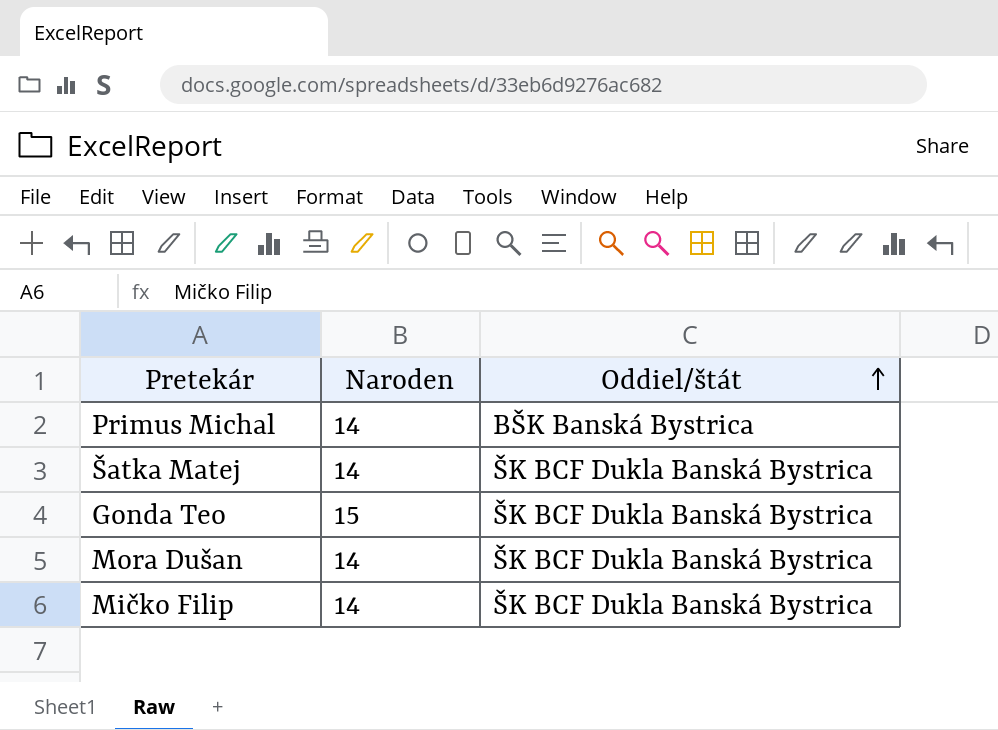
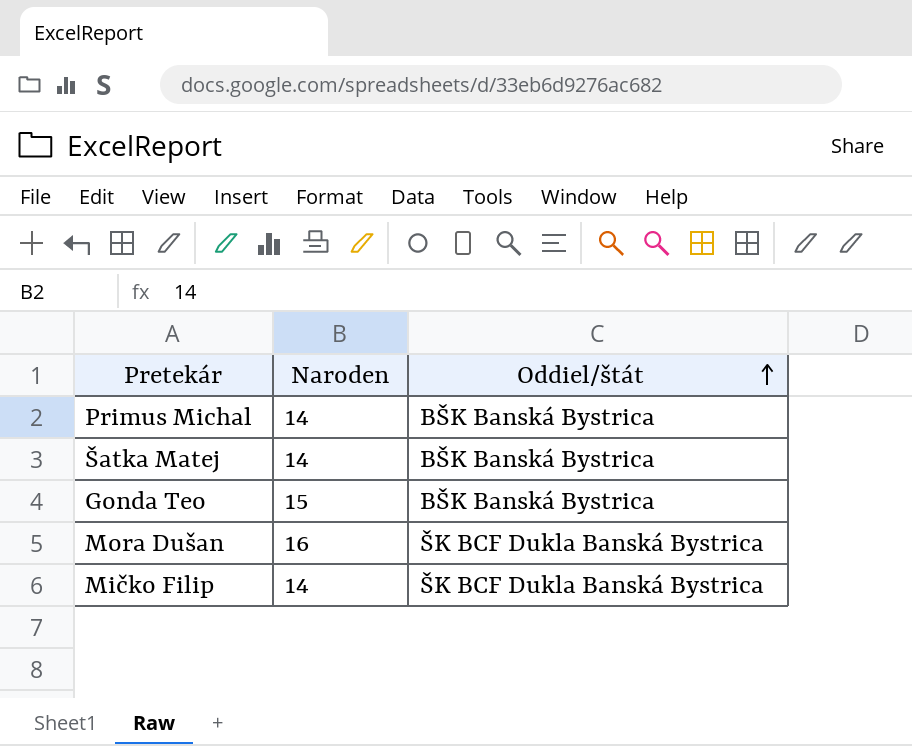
Šatka Matej | Oddiel/štát: ŠK BCF Dukla Banská Bystrica -> BŠK Banská Bystrica
Gonda Teo | Oddiel/štát: ŠK BCF Dukla Banská Bystrica -> BŠK Banská Bystrica
Mora Dušan | Naroden: 14 -> 16

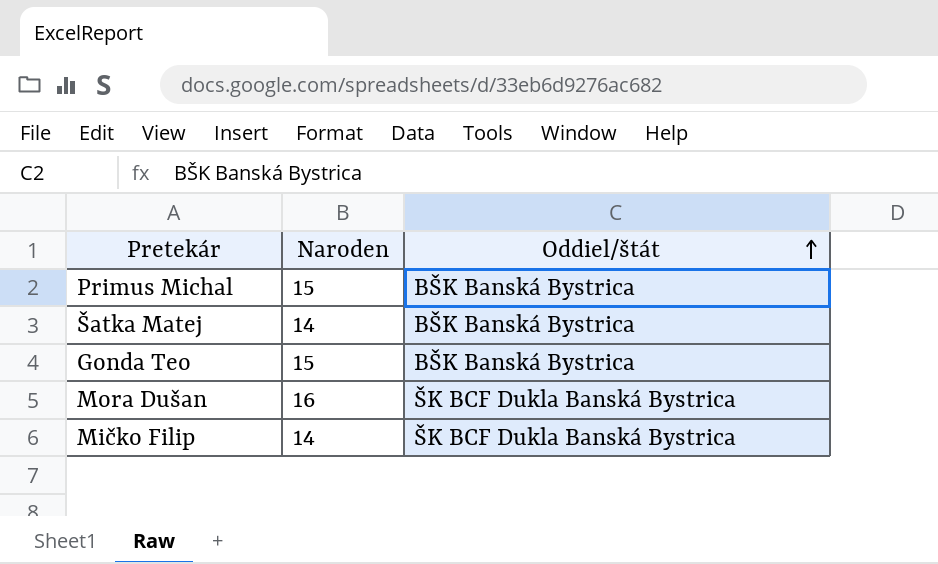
Primus Michal | Naroden: 14 -> 15

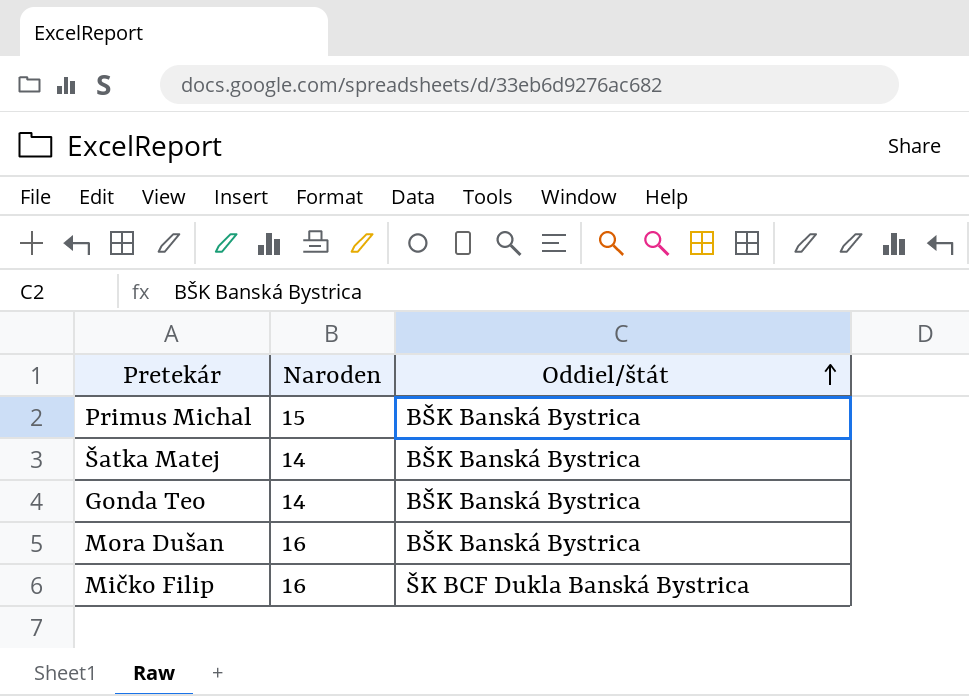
Gonda Teo | Naroden: 15 -> 14
Mora Dušan | Oddiel/štát: ŠK BCF Dukla Banská Bystrica -> BŠK Banská Bystrica
Mičko Filip | Naroden: 14 -> 16

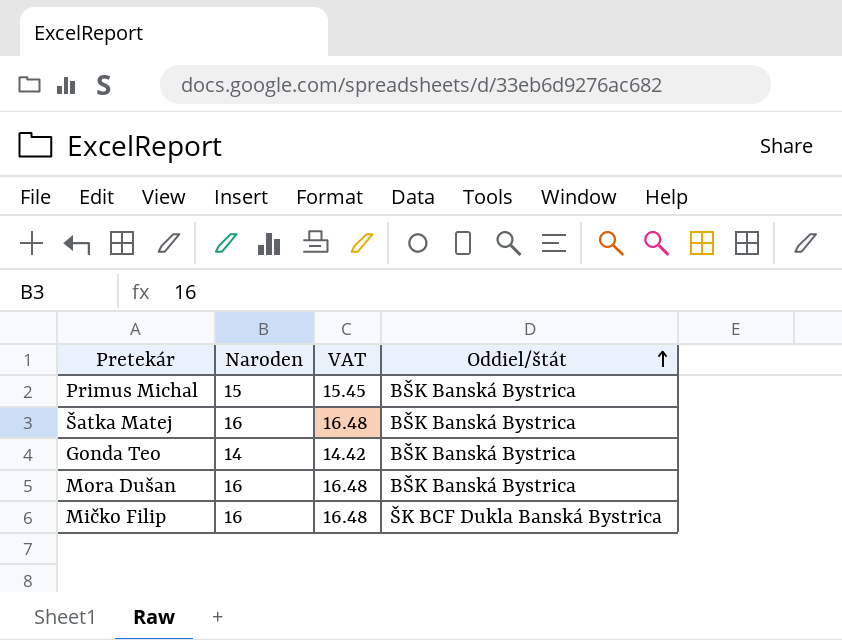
column VAT | formula: none -> [Naroden] * 1.03
Šatka Matej | Naroden: 14 -> 16

